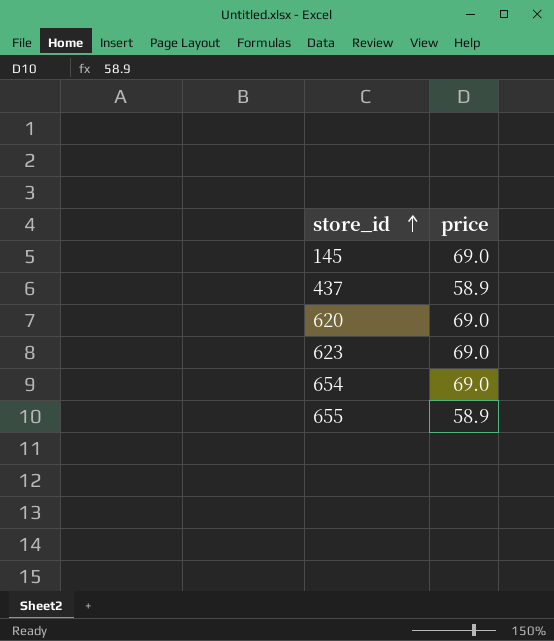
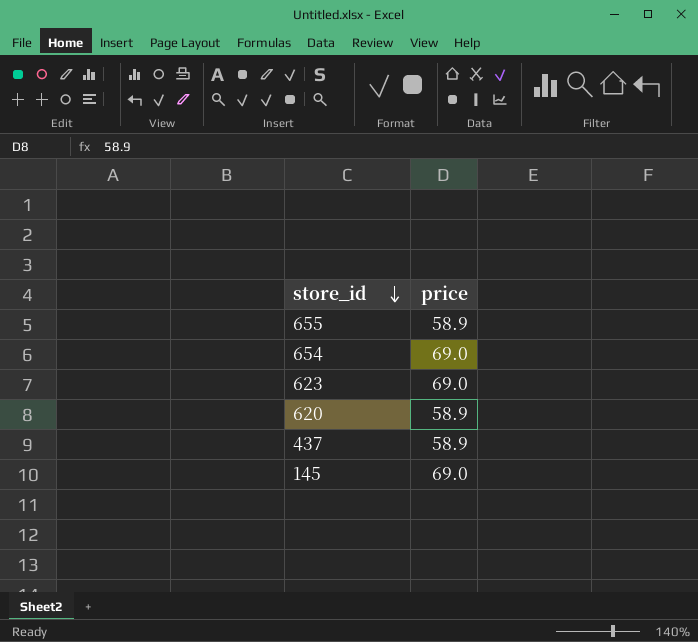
row order: store_id ascending -> store_id descending
620 | price: 69.0 -> 58.9

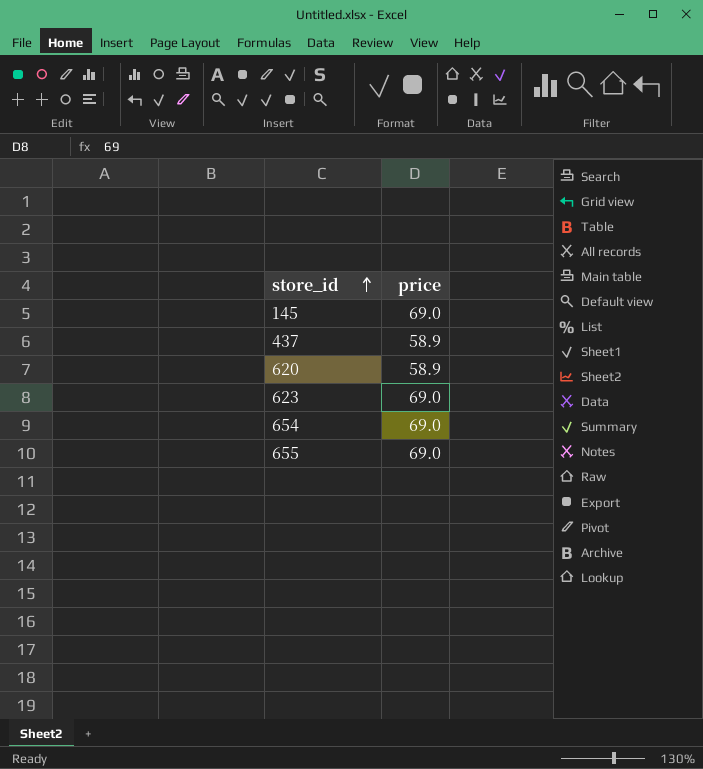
row order: store_id descending -> store_id ascending
655 | price: 58.9 -> 69.0

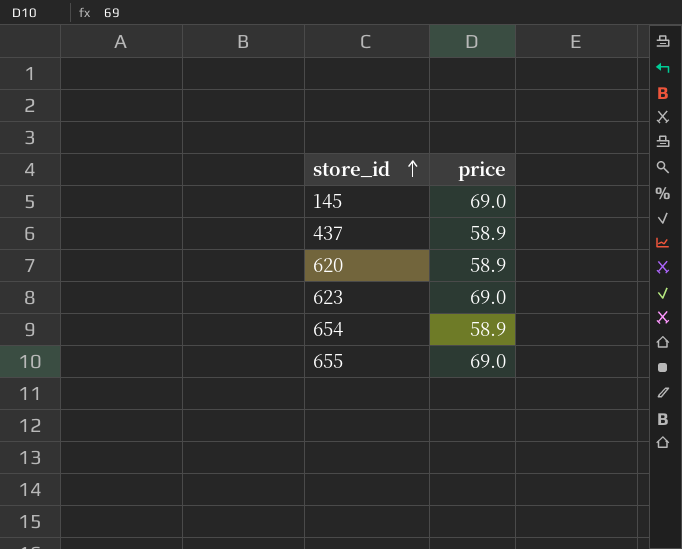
654 | price: 69.0 -> 58.9

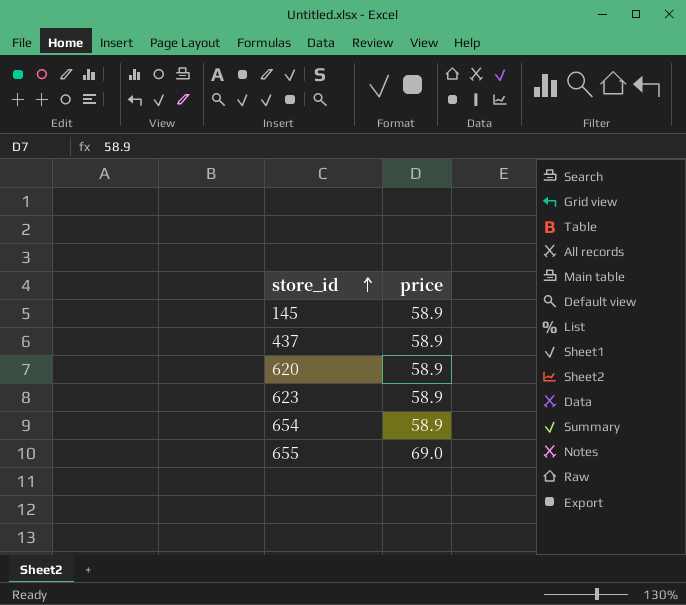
145 | price: 69.0 -> 58.9
623 | price: 69.0 -> 58.9

